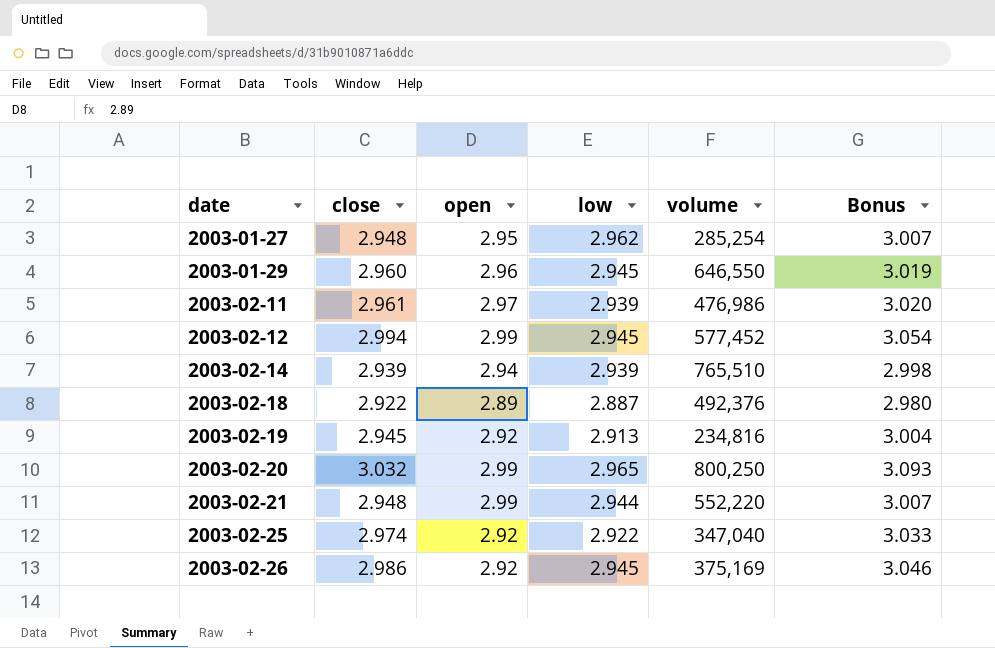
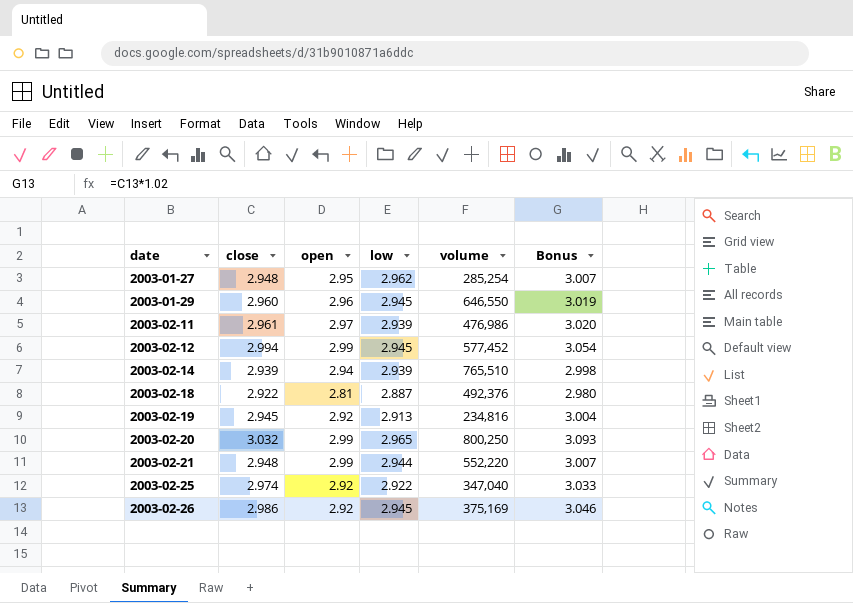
2003-02-18 | open: 2.89 -> 2.81

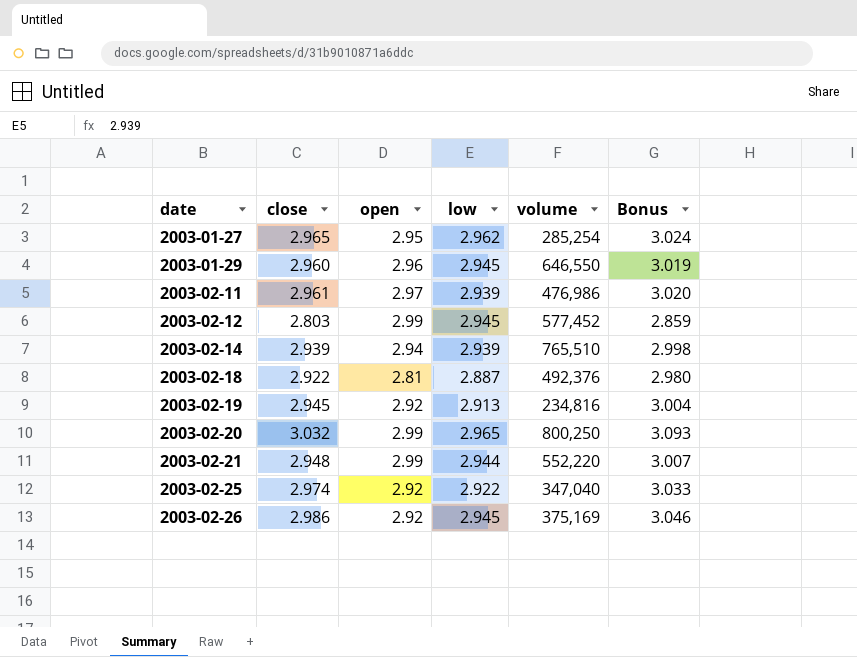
2003-01-27 | close: 2.948 -> 2.965
2003-01-27 | Bonus: 3.007 -> 3.024
2003-02-12 | close: 2.994 -> 2.803
2003-02-12 | Bonus: 3.054 -> 2.859

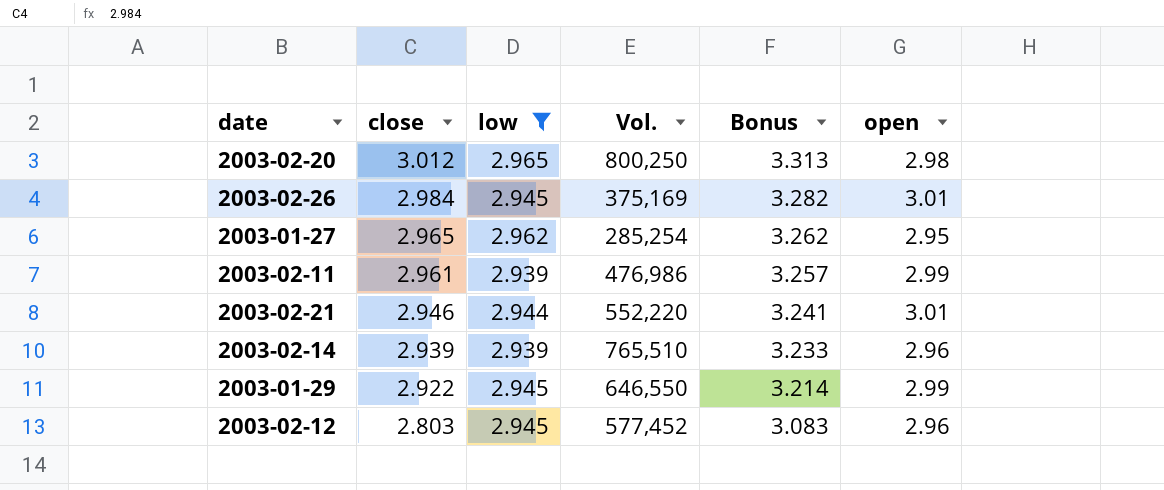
filter: none -> low >= 2.939
row order: date ascending -> close descending
column name: volume -> Vol.
column Bonus | formula: [close] * 1.02 -> [close] * 1.1
column open | position: 3 -> 6
2003-02-20 | close: 3.032 -> 3.012
2003-02-20 | open: 2.99 -> 2.98
2003-02-26 | close: 2.986 -> 2.984
2003-02-26 | open: 2.92 -> 3.01
2003-02-11 | open: 2.97 -> 2.99
2003-02-21 | close: 2.948 -> 2.946
2003-02-21 | open: 2.99 -> 3.01
2003-02-14 | open: 2.94 -> 2.96
2003-01-29 | close: 2.960 -> 2.922
2003-01-29 | open: 2.96 -> 2.99
2003-02-12 | open: 2.99 -> 2.96

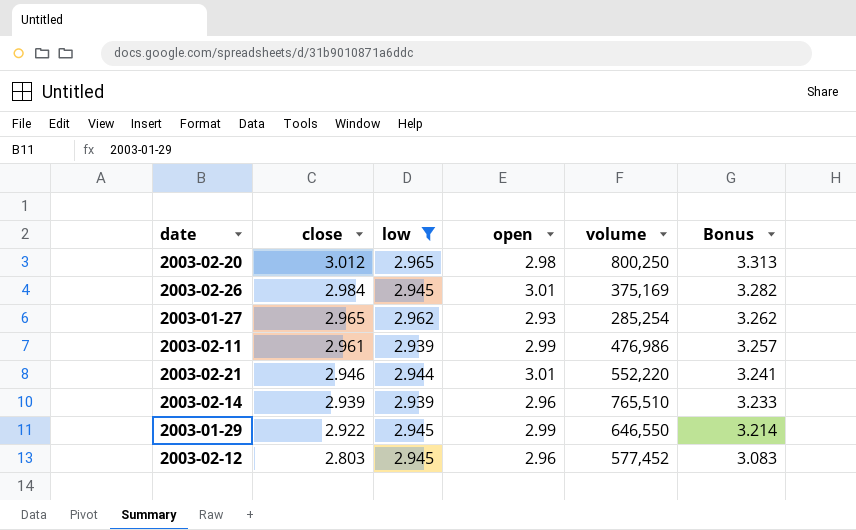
column open | position: 6 -> 4
column name: Vol. -> volume
2003-01-27 | open: 2.95 -> 2.93

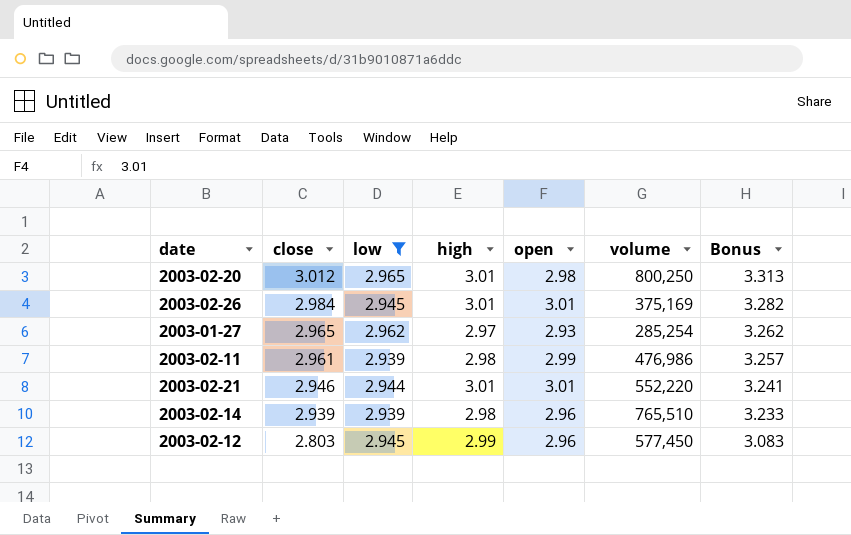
column high | position: none -> 4
row 2003-01-29: 2.922 | 2.945 | 2.99 | 646,550 | 3.214 -> none
2003-02-12 | volume: 577,452 -> 577,450

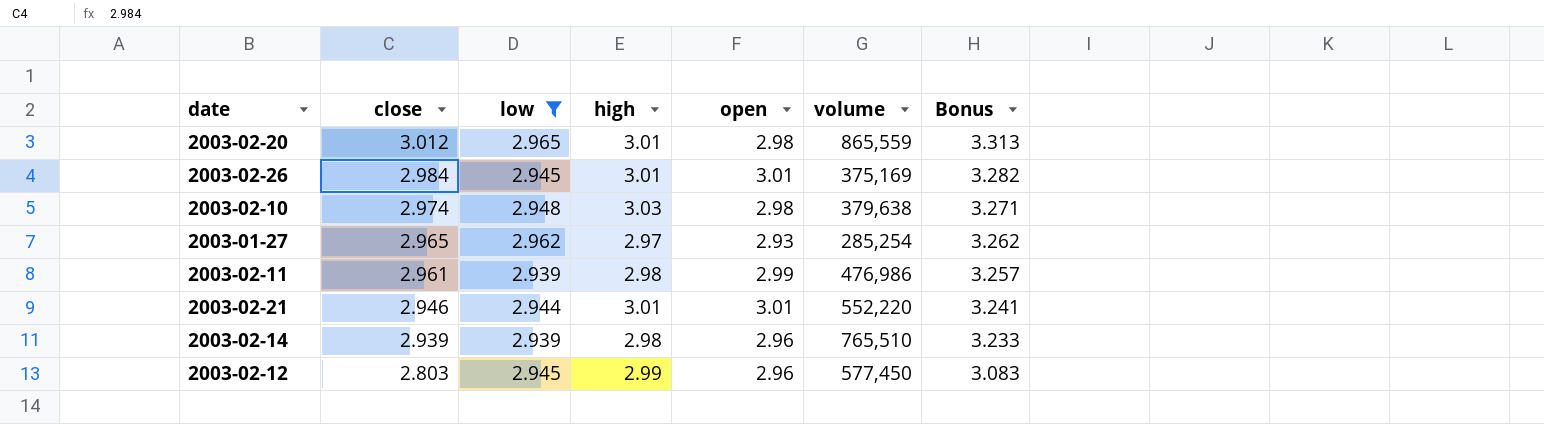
2003-02-20 | volume: 800,250 -> 865,559
row 2003-02-10: none -> 2.974 | 2.948 | 3.03 | 2.98 | 379,638 | 3.271

